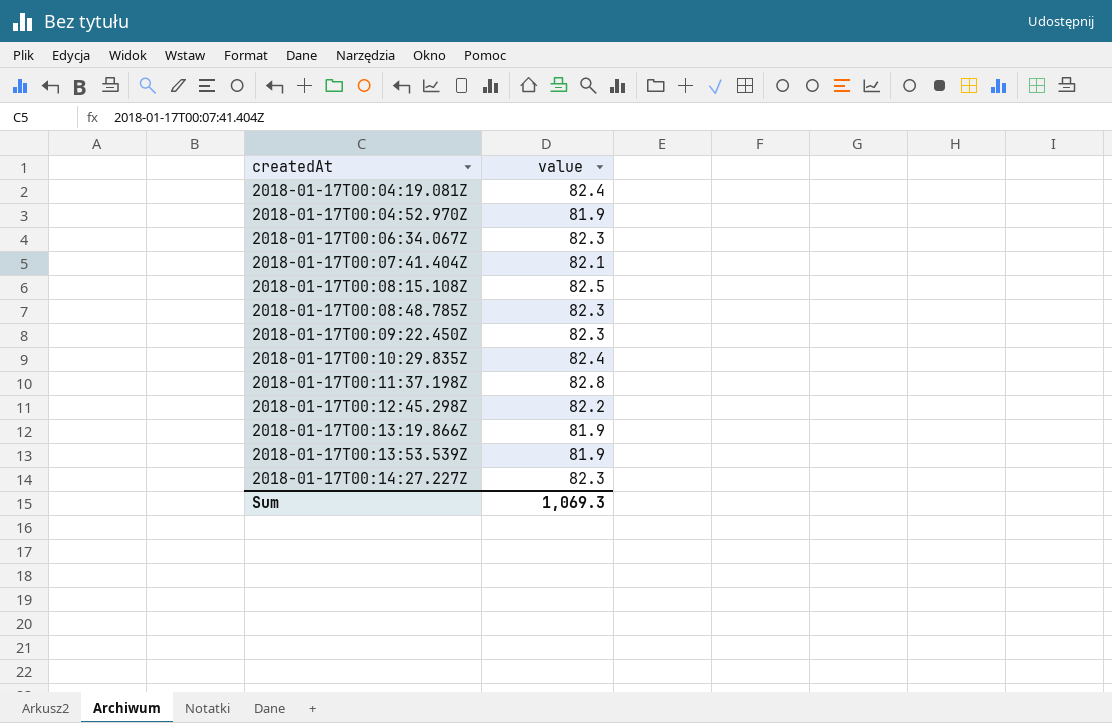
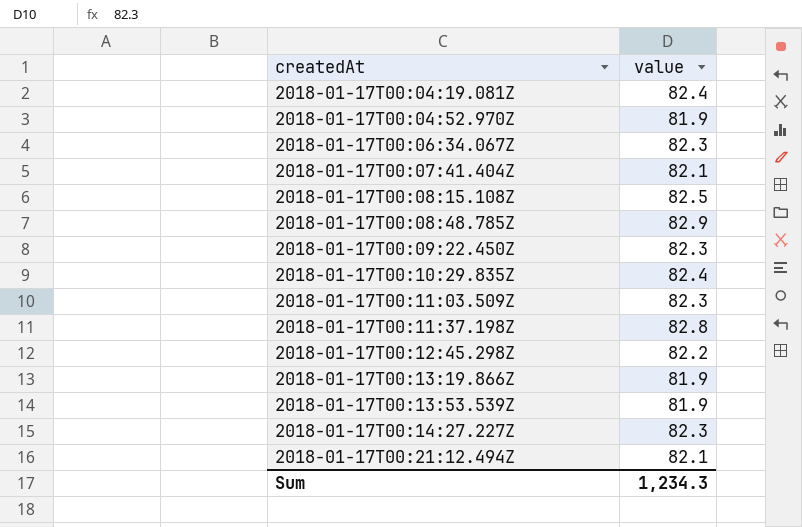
2018-01-17T00:08:48.785Z | value: 82.3 -> 82.9
row 2018-01-17T00:11:03.509Z: none -> 82.3
row 2018-01-17T00:21:12.494Z: none -> 82.1
Sum | value: 1,069.3 -> 1,234.3

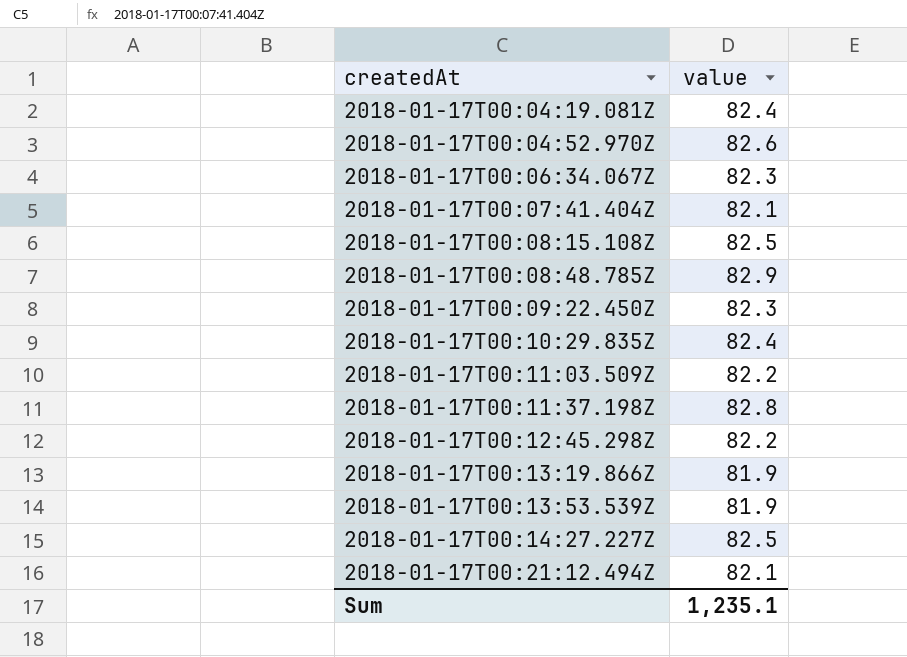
2018-01-17T00:04:52.970Z | value: 81.9 -> 82.6
2018-01-17T00:11:03.509Z | value: 82.3 -> 82.2
2018-01-17T00:14:27.227Z | value: 82.3 -> 82.5
Sum | value: 1,234.3 -> 1,235.1

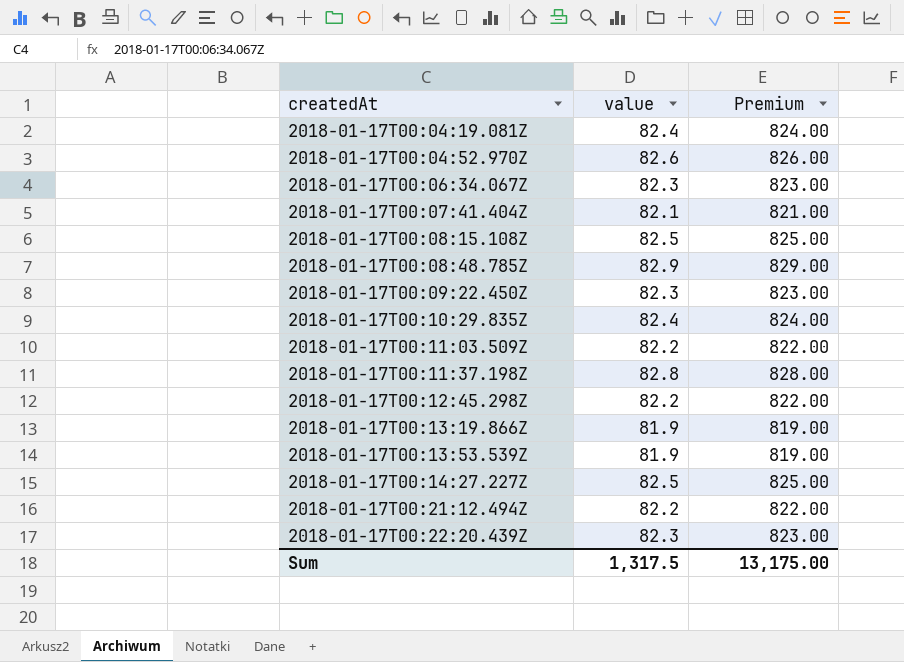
column Premium | formula: none -> [value] * 10
2018-01-17T00:21:12.494Z | value: 82.1 -> 82.2
row 2018-01-17T00:22:20.439Z: none -> 82.3 | 823.00
Sum | value: 1,235.1 -> 1,317.5

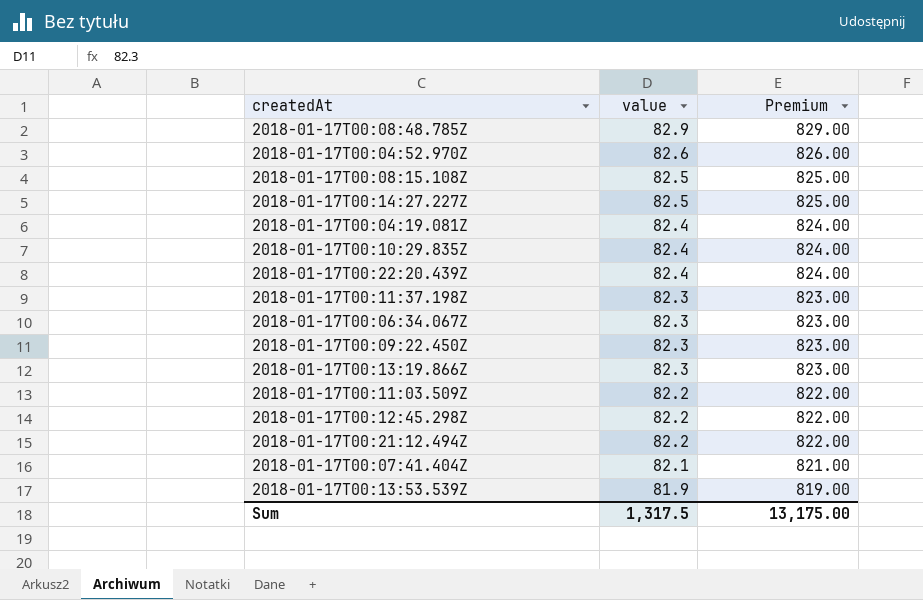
row order: createdAt ascending -> value descending
2018-01-17T00:22:20.439Z | value: 82.3 -> 82.4
2018-01-17T00:22:20.439Z | Premium: 823.00 -> 824.00
2018-01-17T00:11:37.198Z | value: 82.8 -> 82.3
2018-01-17T00:11:37.198Z | Premium: 828.00 -> 823.00
2018-01-17T00:13:19.866Z | value: 81.9 -> 82.3
2018-01-17T00:13:19.866Z | Premium: 819.00 -> 823.00

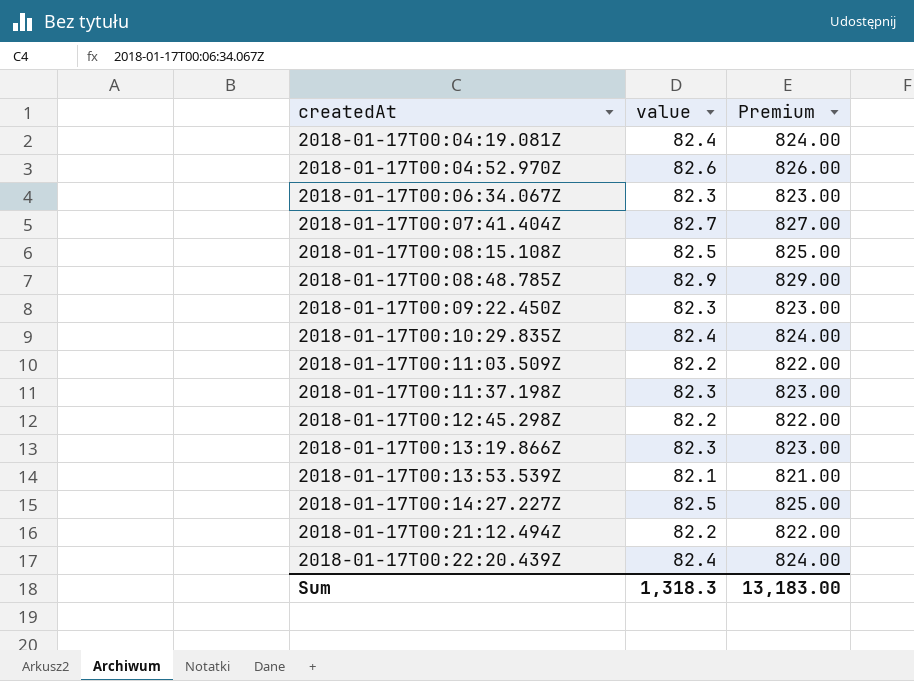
row order: value descending -> createdAt ascending
2018-01-17T00:07:41.404Z | value: 82.1 -> 82.7
2018-01-17T00:07:41.404Z | Premium: 821.00 -> 827.00
2018-01-17T00:13:53.539Z | value: 81.9 -> 82.1
2018-01-17T00:13:53.539Z | Premium: 819.00 -> 821.00
Sum | value: 1,317.5 -> 1,318.3
Sum | Premium: 13,175.00 -> 13,183.00

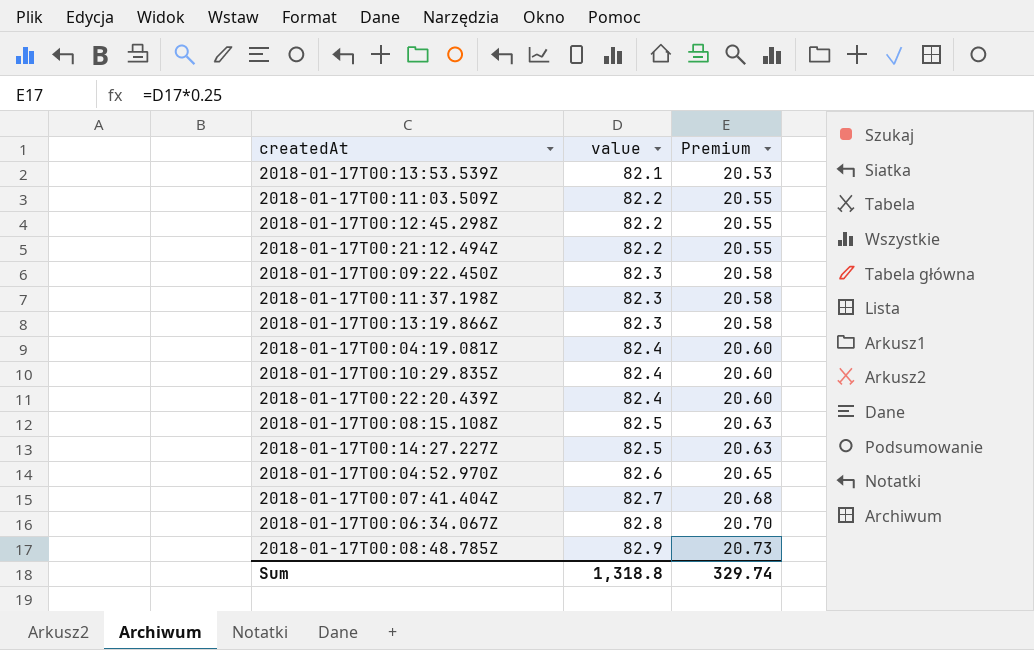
row order: createdAt ascending -> value ascending
column Premium | formula: [value] * 10 -> [value] * 0.25
2018-01-17T00:06:34.067Z | value: 82.3 -> 82.8
Sum | value: 1,318.3 -> 1,318.8
Sum | Premium: 13,183.00 -> 329.74

